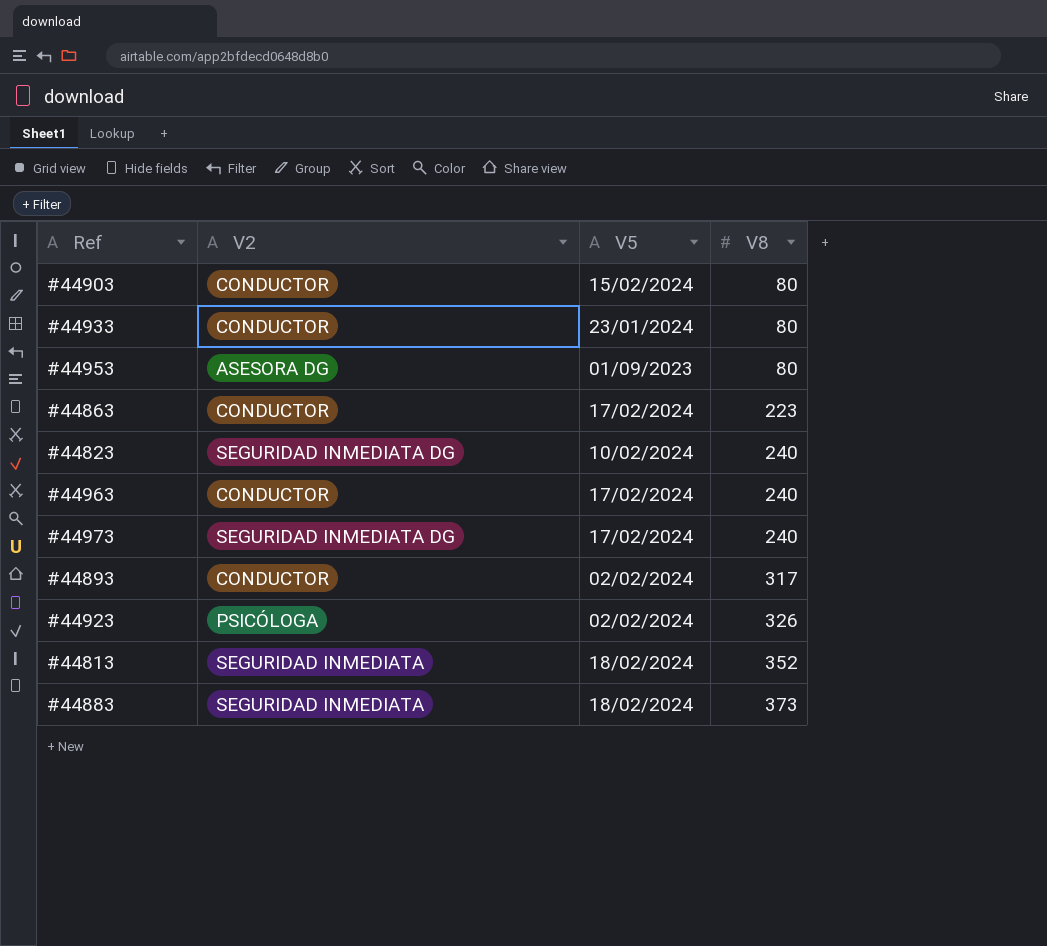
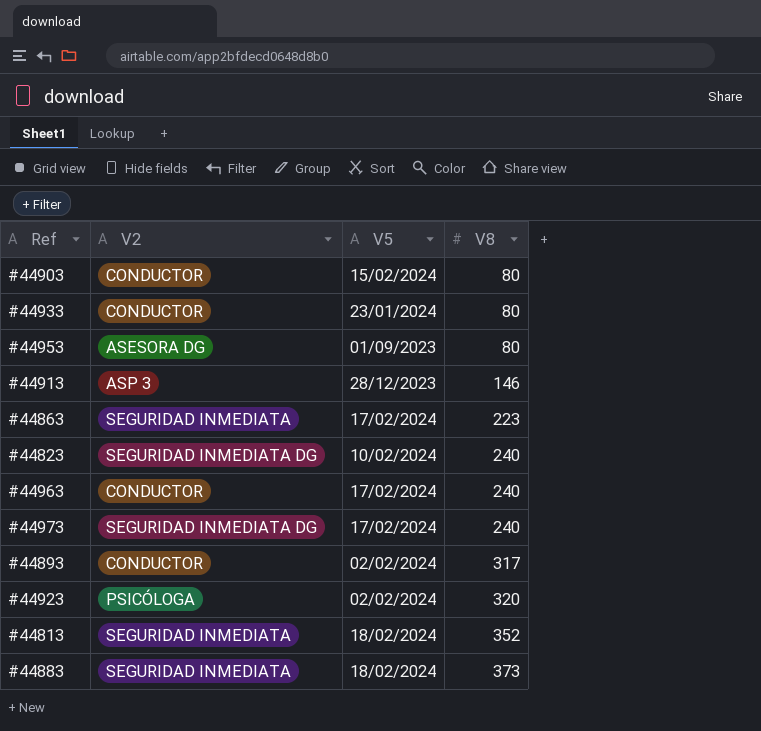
row #44913: none -> ASP 3 | 28/12/2023 | 146
#44863 | V2: CONDUCTOR -> SEGURIDAD INMEDIATA
#44923 | V8: 326 -> 320

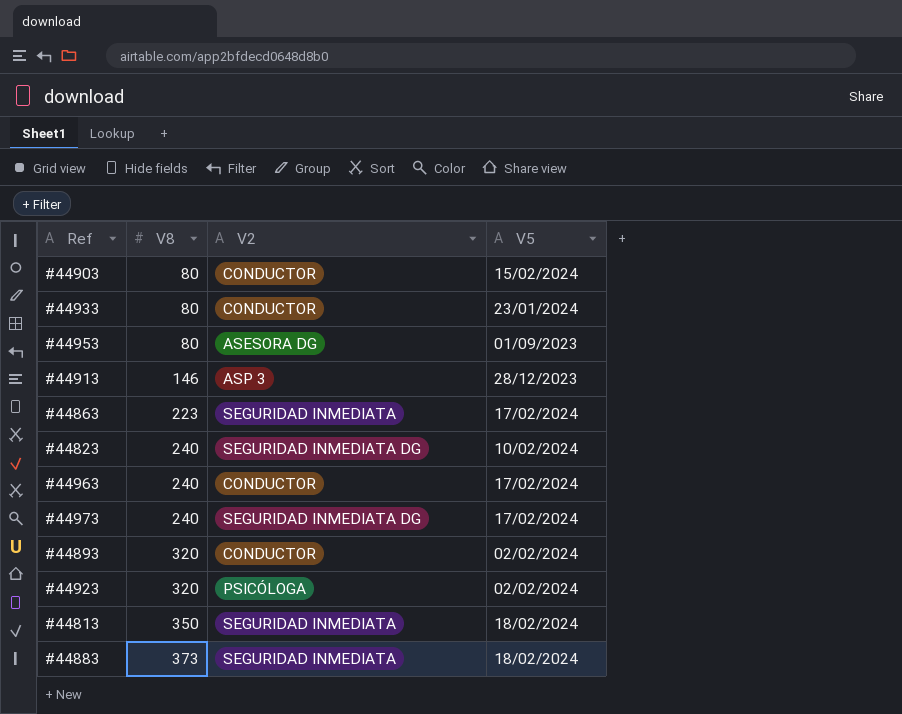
column V8 | position: 4 -> 2
#44893 | V8: 317 -> 320
#44813 | V8: 352 -> 350

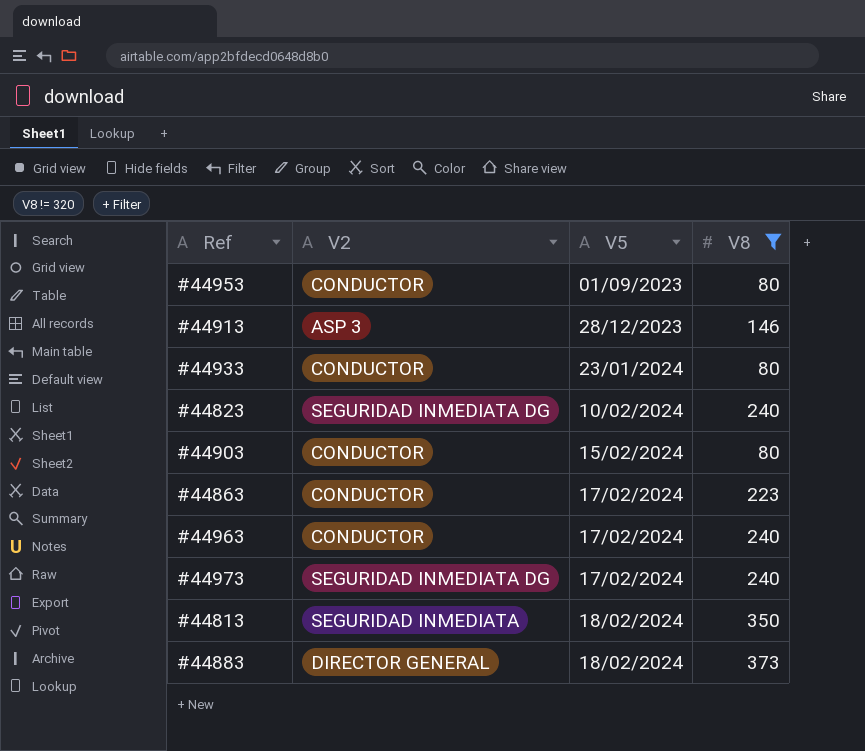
filter: none -> V8 != 320
row order: V8 ascending -> V5 ascending
column V8 | position: 2 -> 4
#44953 | V2: ASESORA DG -> CONDUCTOR
#44863 | V2: SEGURIDAD INMEDIATA -> CONDUCTOR
#44883 | V2: SEGURIDAD INMEDIATA -> DIRECTOR GENERAL

